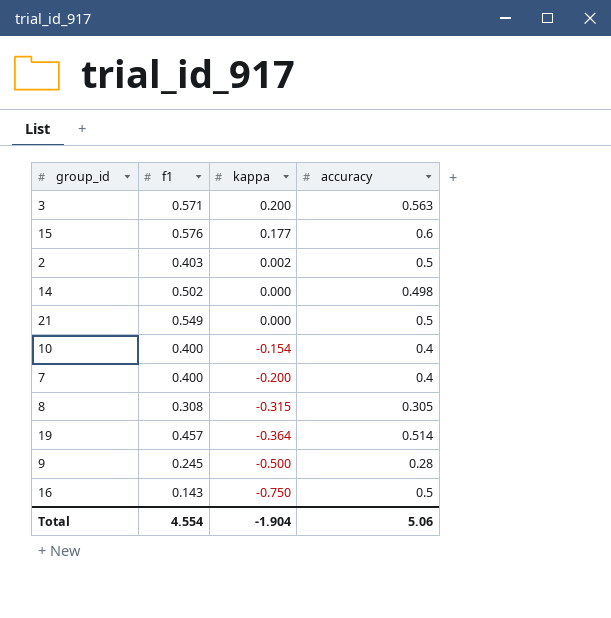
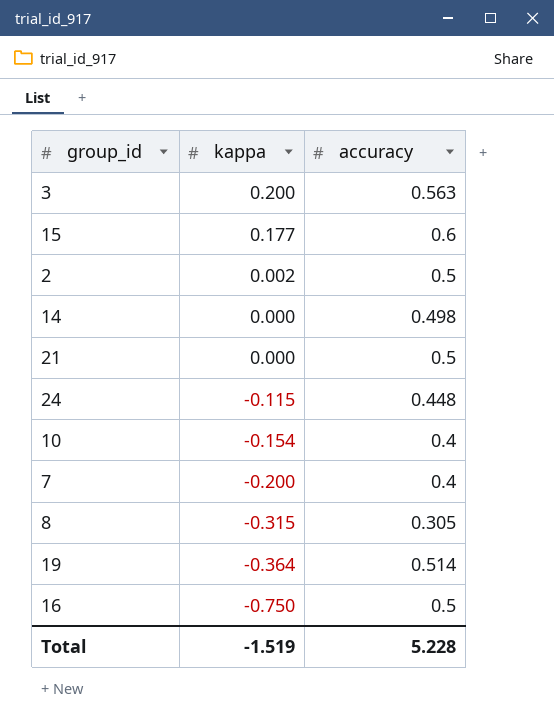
column f1 | position: 2 -> none
row 9: 0.245 | -0.500 | 0.28 -> none
row 24: none -> -0.115 | 0.448
Total | kappa: -1.904 -> -1.519
Total | accuracy: 5.06 -> 5.228

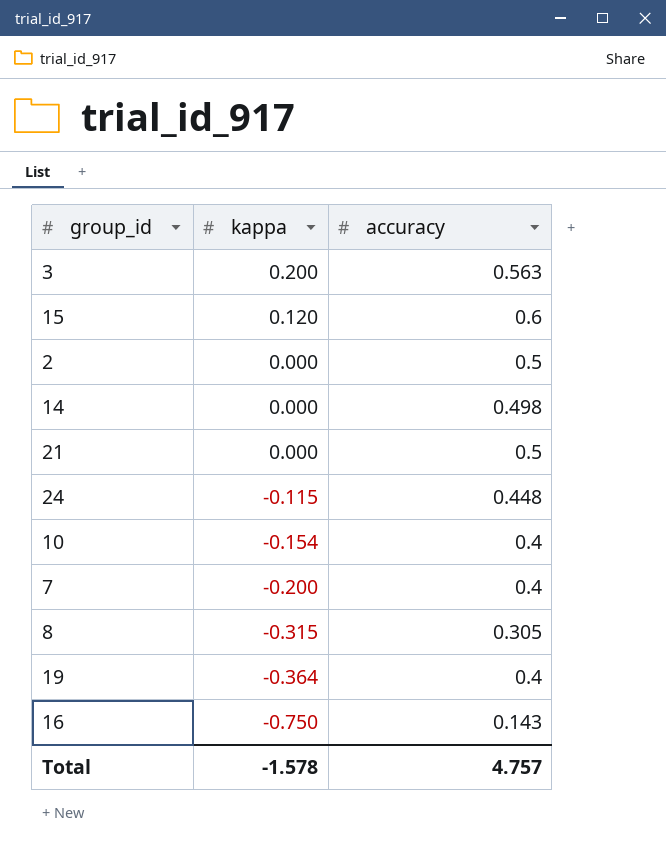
15 | kappa: 0.177 -> 0.120
2 | kappa: 0.002 -> 0.000
19 | accuracy: 0.514 -> 0.4
16 | accuracy: 0.5 -> 0.143
Total | kappa: -1.519 -> -1.578
Total | accuracy: 5.228 -> 4.757

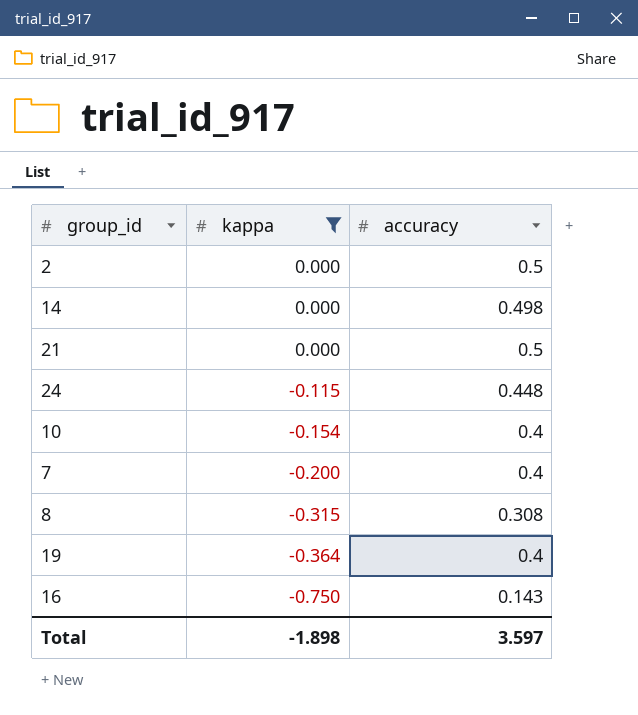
filter: none -> kappa <= 0.000
8 | accuracy: 0.305 -> 0.308
Total | kappa: -1.578 -> -1.898
Total | accuracy: 4.757 -> 3.597

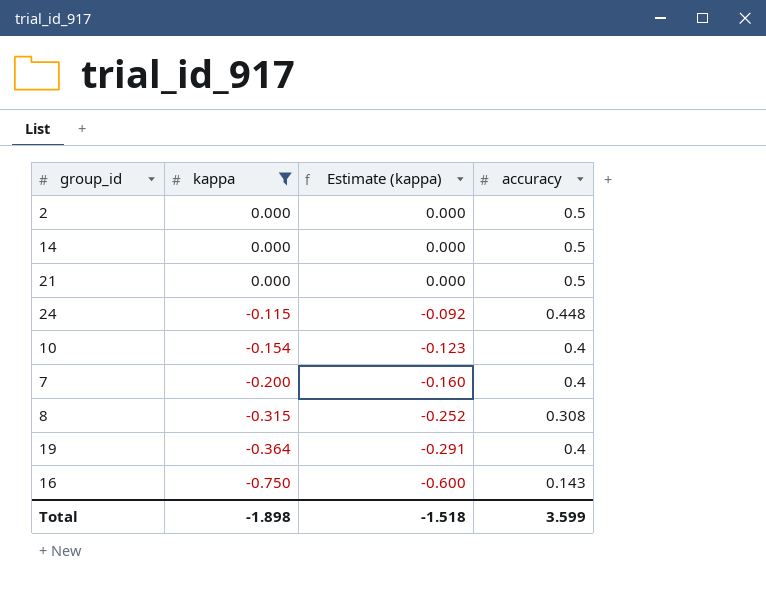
column Estimate (kappa) | formula: none -> [kappa] * 0.8
14 | accuracy: 0.498 -> 0.5
Total | accuracy: 3.597 -> 3.599

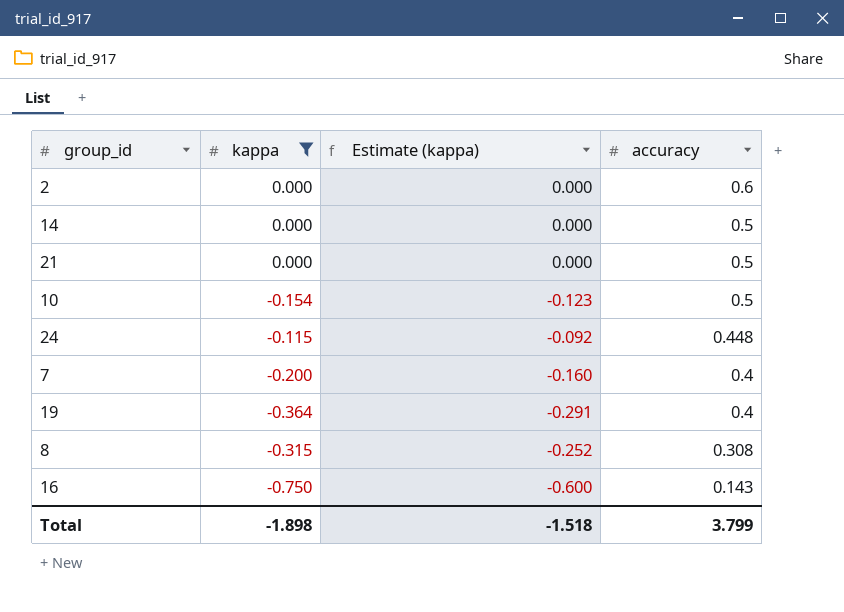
row order: kappa descending -> accuracy descending
2 | accuracy: 0.5 -> 0.6
10 | accuracy: 0.4 -> 0.5
Total | accuracy: 3.599 -> 3.799

